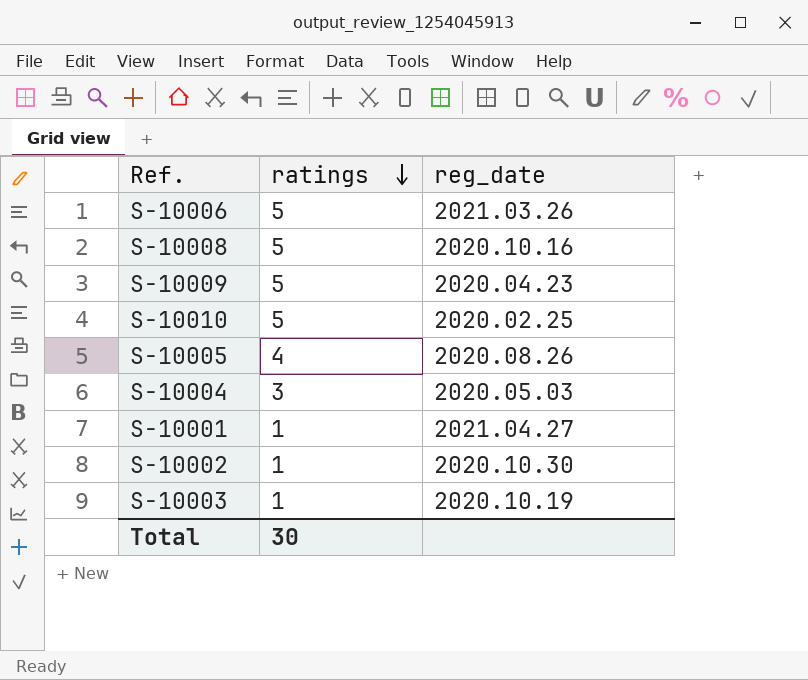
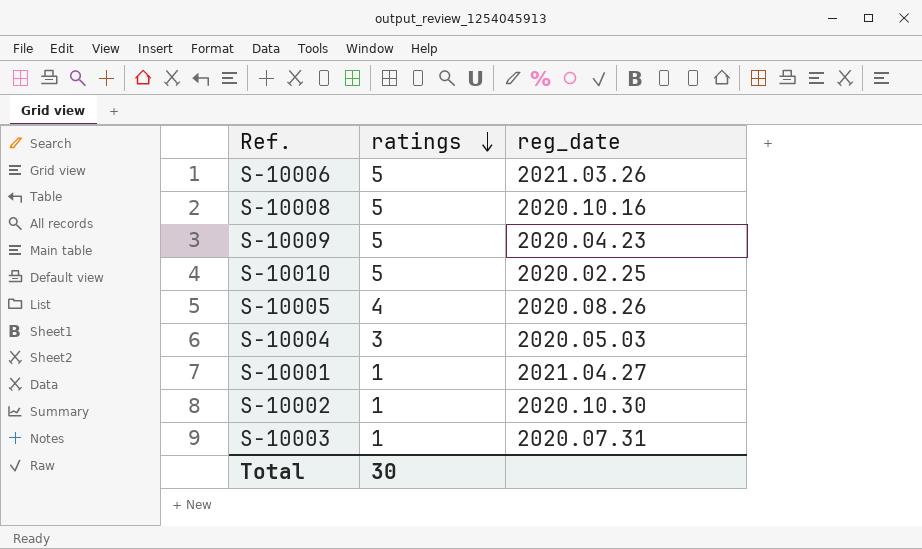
S-10003 | reg_date: 2020.10.19 -> 2020.07.31

